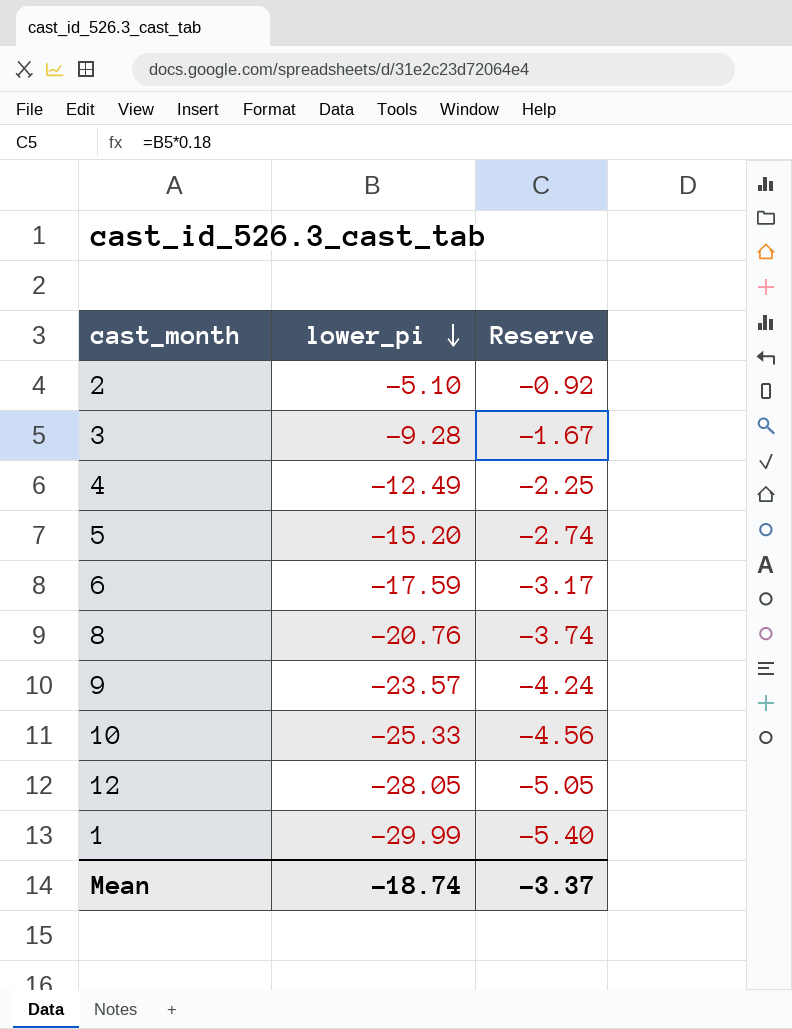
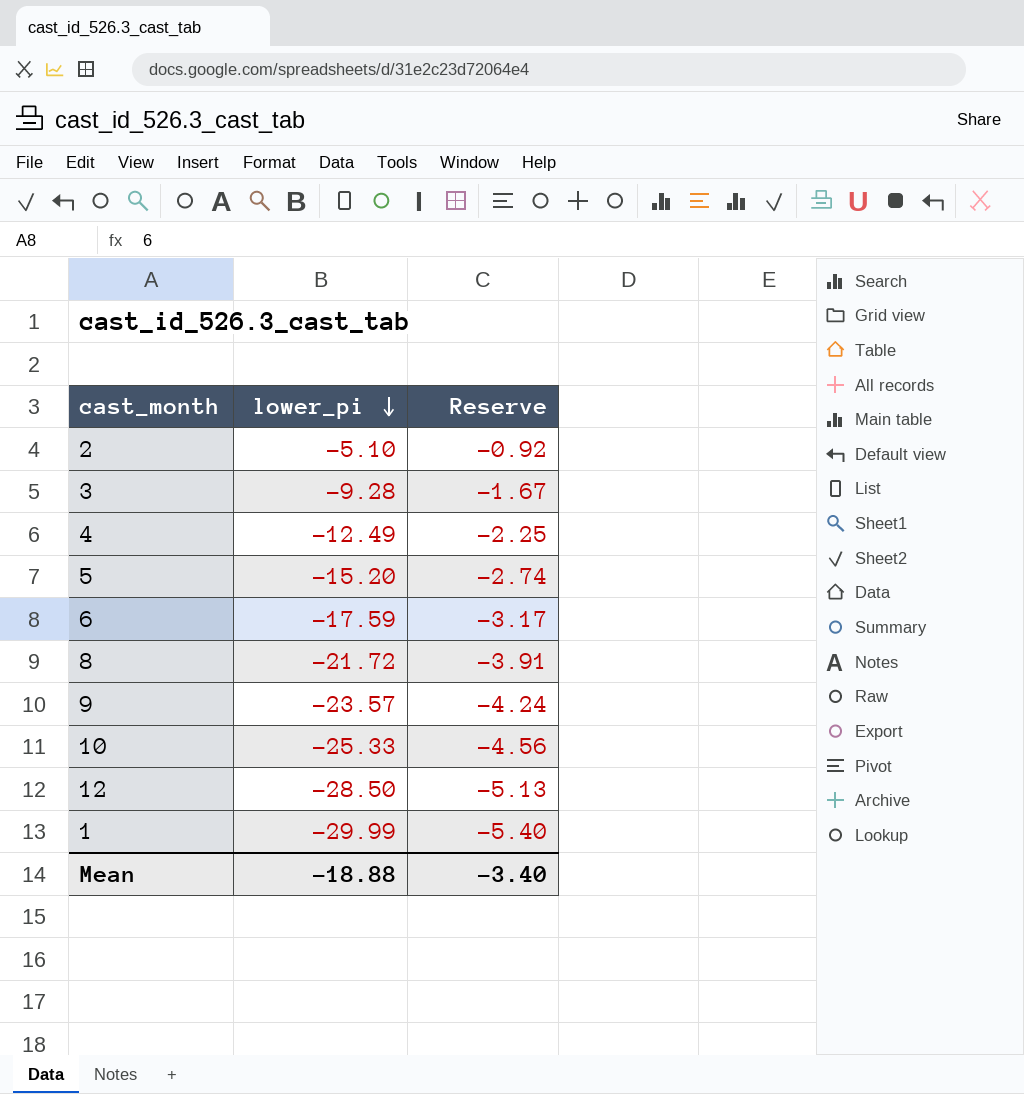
8 | lower_pi: -20.76 -> -21.72
8 | Reserve: -3.74 -> -3.91
12 | lower_pi: -28.05 -> -28.50
12 | Reserve: -5.05 -> -5.13
Mean | lower_pi: -18.74 -> -18.88
Mean | Reserve: -3.37 -> -3.40

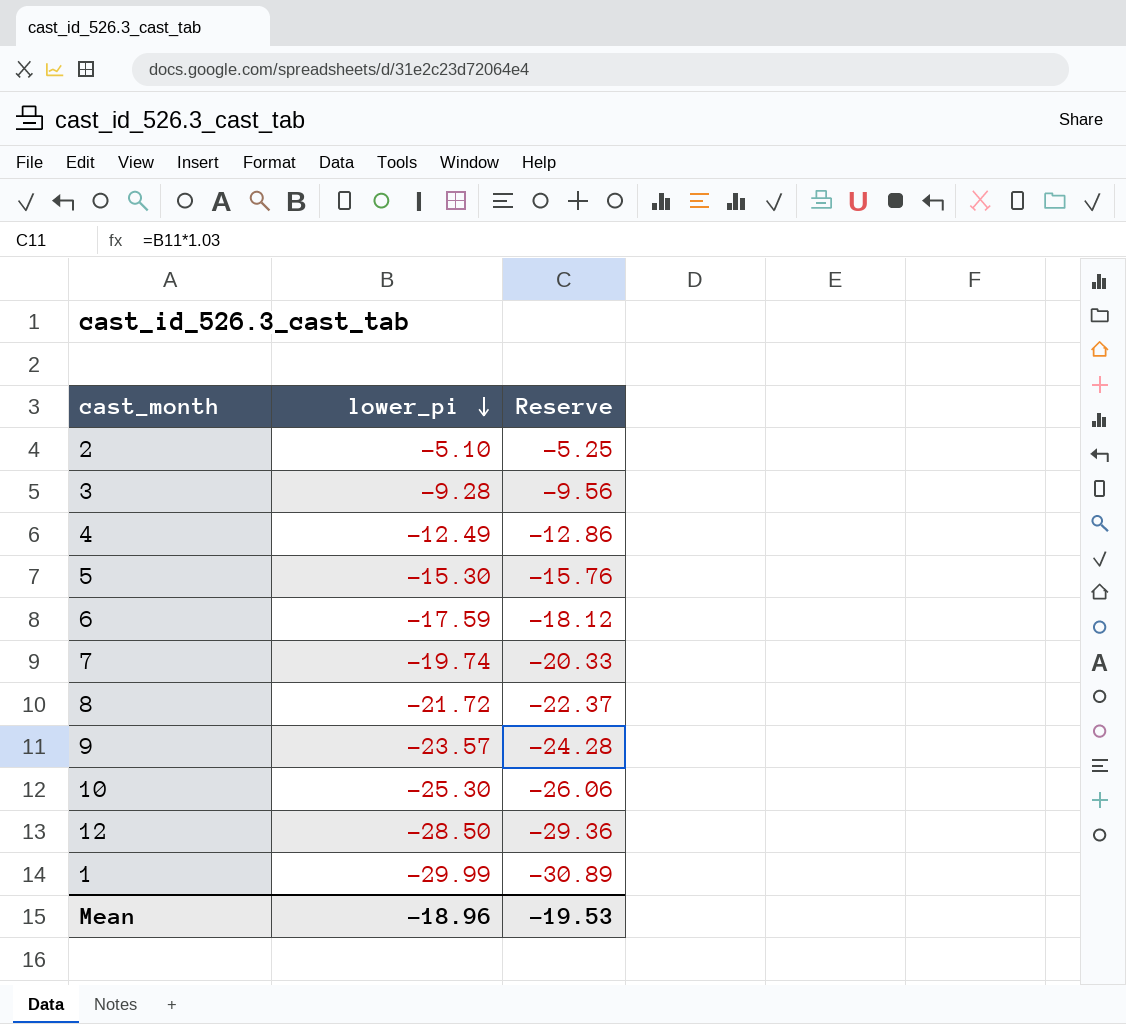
column Reserve | formula: [lower_pi] * 0.18 -> [lower_pi] * 1.03
5 | lower_pi: -15.20 -> -15.30
row 7: none -> -19.74 | -20.33
10 | lower_pi: -25.33 -> -25.30
Mean | lower_pi: -18.88 -> -18.96
Mean | Reserve: -3.40 -> -19.53

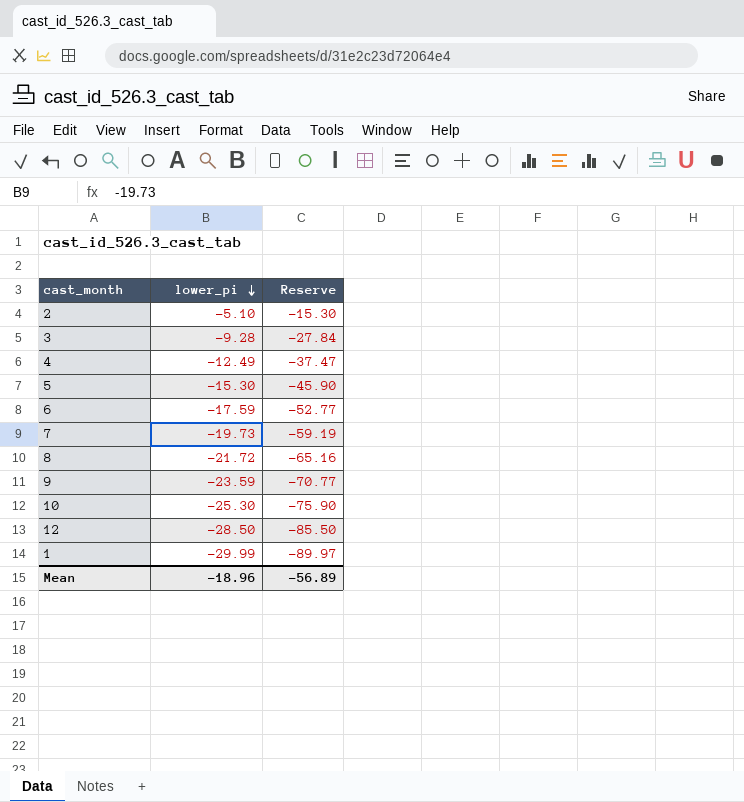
column Reserve | formula: [lower_pi] * 1.03 -> [lower_pi] * 3
7 | lower_pi: -19.74 -> -19.73
9 | lower_pi: -23.57 -> -23.59
Mean | Reserve: -19.53 -> -56.89

